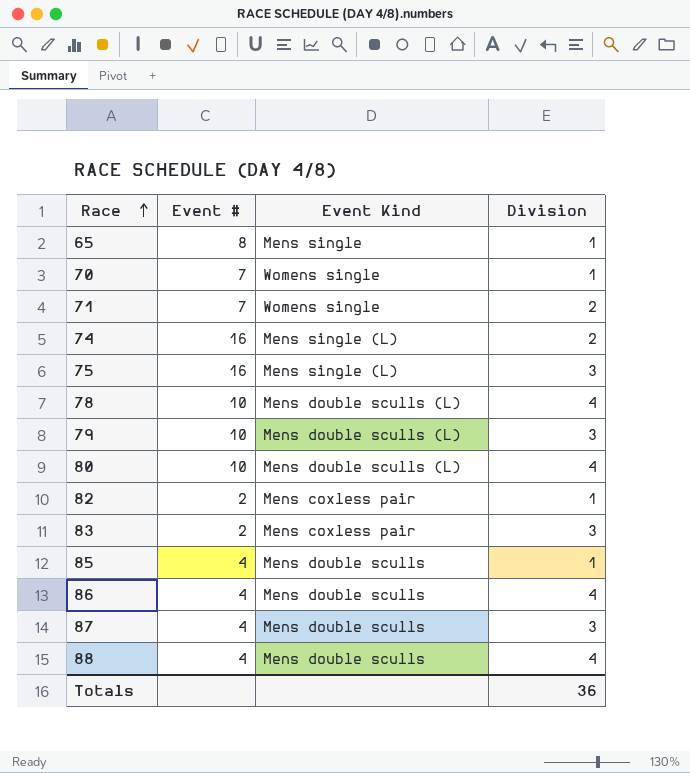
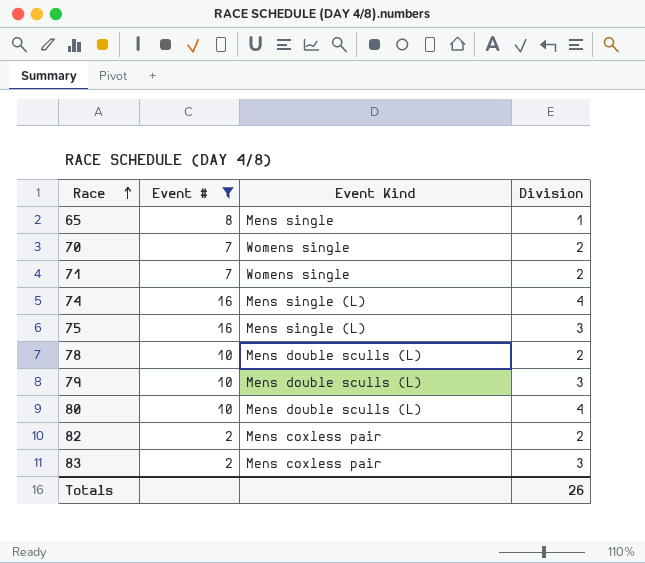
filter: none -> Event # != 4
70 | Division: 1 -> 2
74 | Division: 2 -> 4
78 | Division: 4 -> 2
82 | Division: 1 -> 2
Totals | Division: 36 -> 26

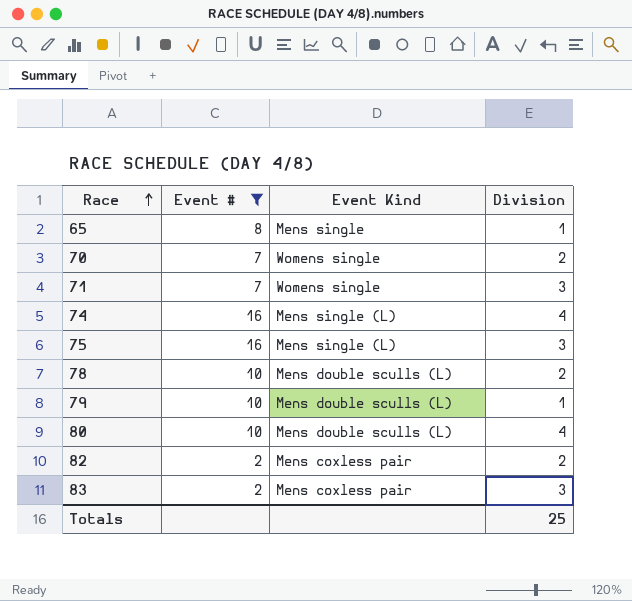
71 | Division: 2 -> 3
79 | Division: 3 -> 1
Totals | Division: 26 -> 25

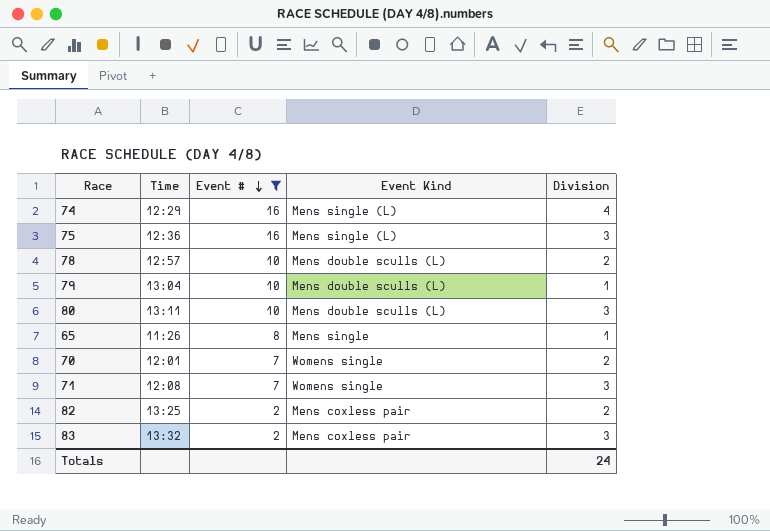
row order: Race ascending -> Event # descending
column Time | position: none -> 2
80 | Division: 4 -> 3
Totals | Division: 25 -> 24

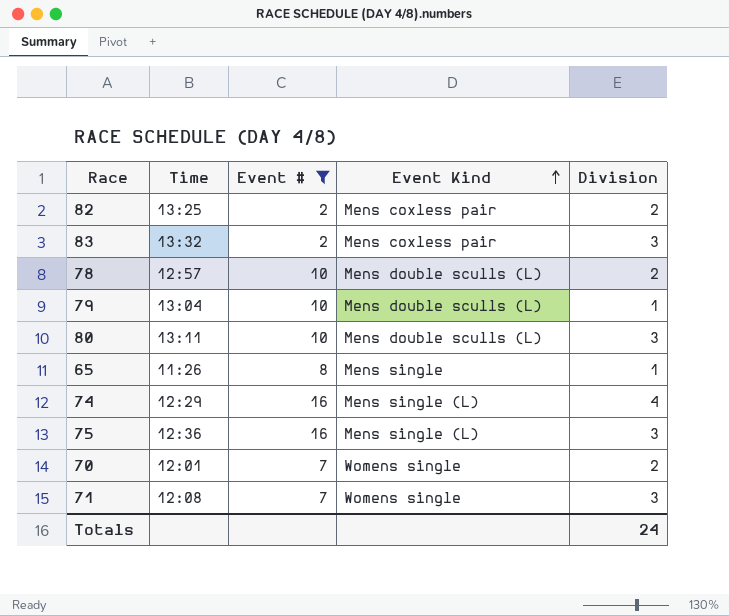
row order: Event # descending -> Event Kind ascending

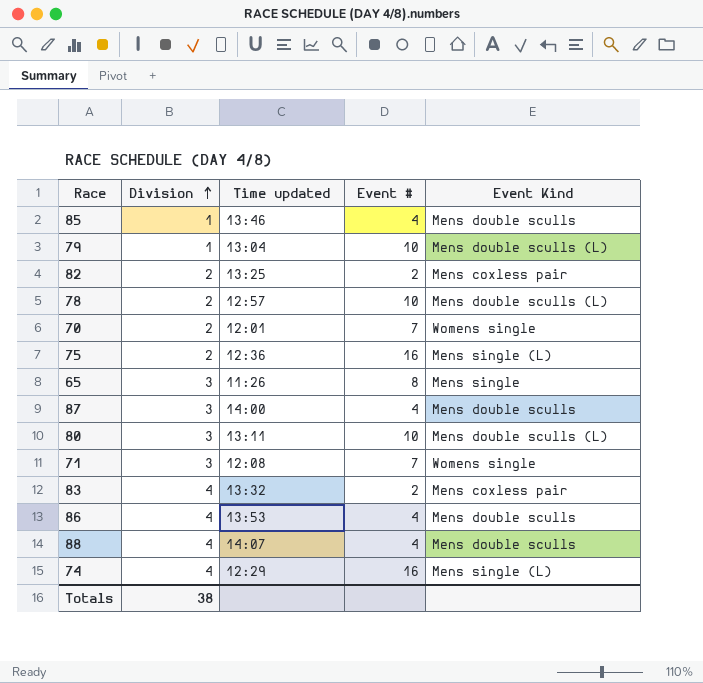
filter: Event # != 4 -> none
row order: Event Kind ascending -> Division ascending
column Division | position: 5 -> 2
column name: Time -> Time updated
75 | Division: 3 -> 2
65 | Division: 1 -> 3
83 | Division: 3 -> 4
Totals | Division: 24 -> 38

